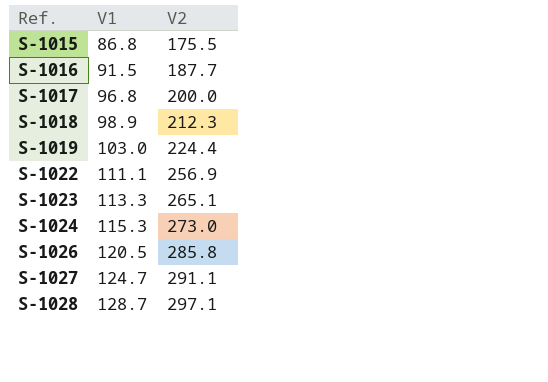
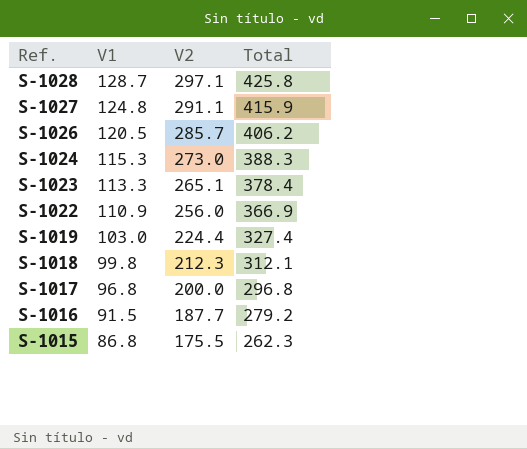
row order: Ref. ascending -> Ref. descending
column Total | formula: none -> [V1] + [V2]
S-1027 | V1: 124.7 -> 124.8
S-1026 | V2: 285.8 -> 285.7
S-1022 | V1: 111.1 -> 110.9
S-1022 | V2: 256.9 -> 256.0
S-1018 | V1: 98.9 -> 99.8

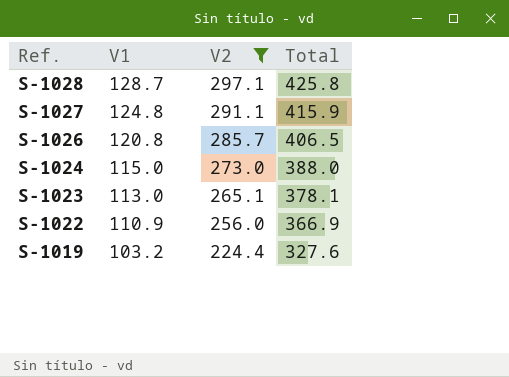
filter: none -> V2 >= 224.4
S-1026 | V1: 120.5 -> 120.8
S-1026 | Total: 406.2 -> 406.5
S-1024 | V1: 115.3 -> 115.0
S-1024 | Total: 388.3 -> 388.0
S-1023 | V1: 113.3 -> 113.0
S-1023 | Total: 378.4 -> 378.1
S-1019 | V1: 103.0 -> 103.2
S-1019 | Total: 327.4 -> 327.6

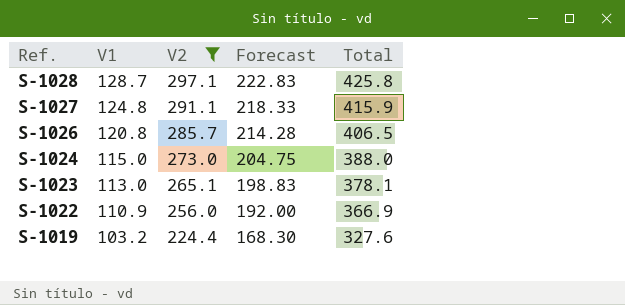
column Forecast | formula: none -> [V2] * 0.75

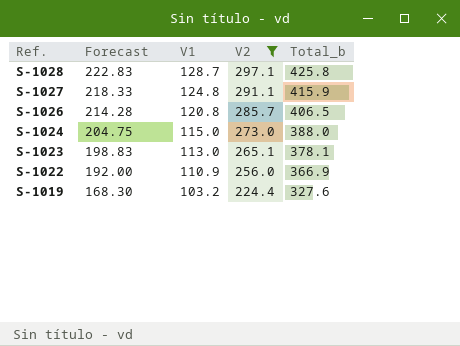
column Forecast | position: 4 -> 2
column name: Total -> Total_b

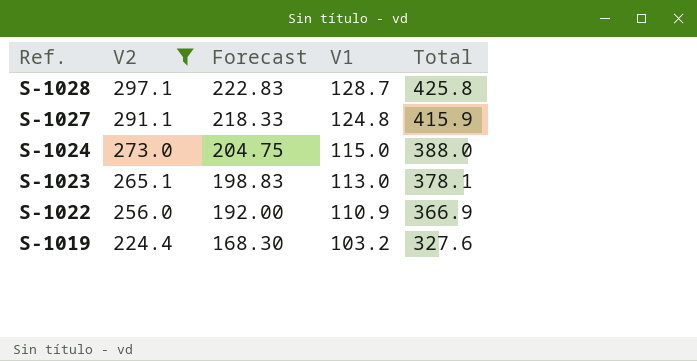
column V2 | position: 4 -> 2
column name: Total_b -> Total
row S-1026: 214.28 | 120.8 | 285.7 | 406.5 -> none

